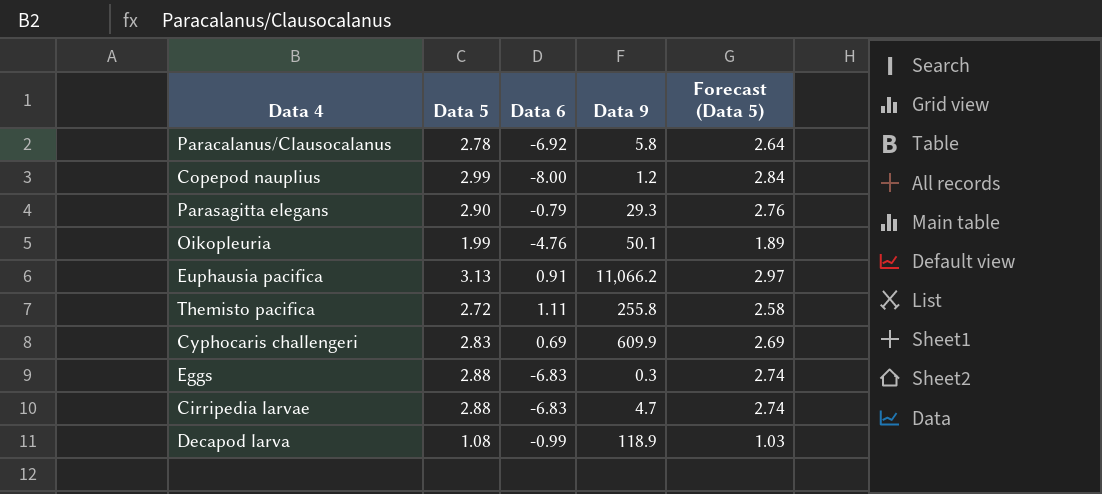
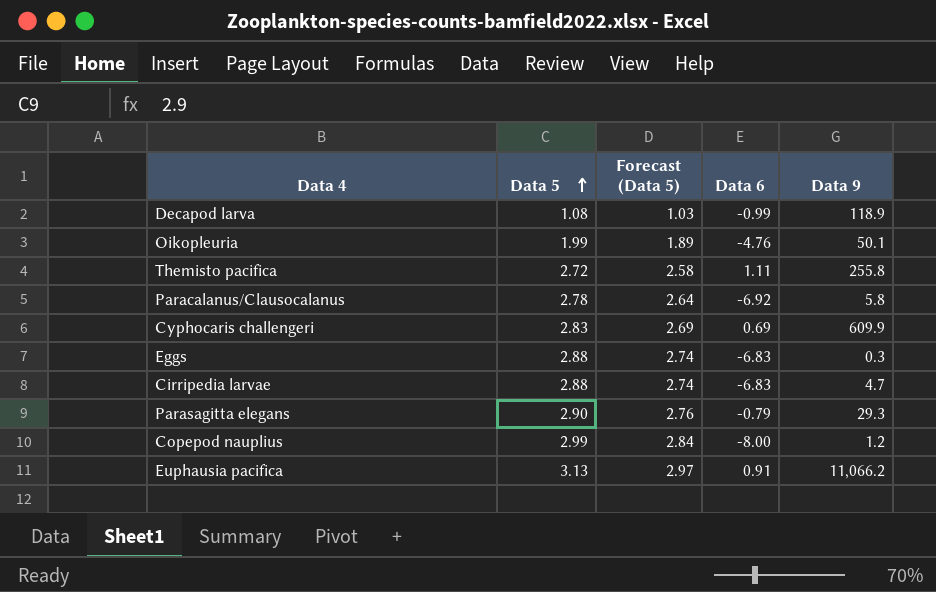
row order: none -> Data 5 ascending
column Forecast (Data 5) | position: 5 -> 3

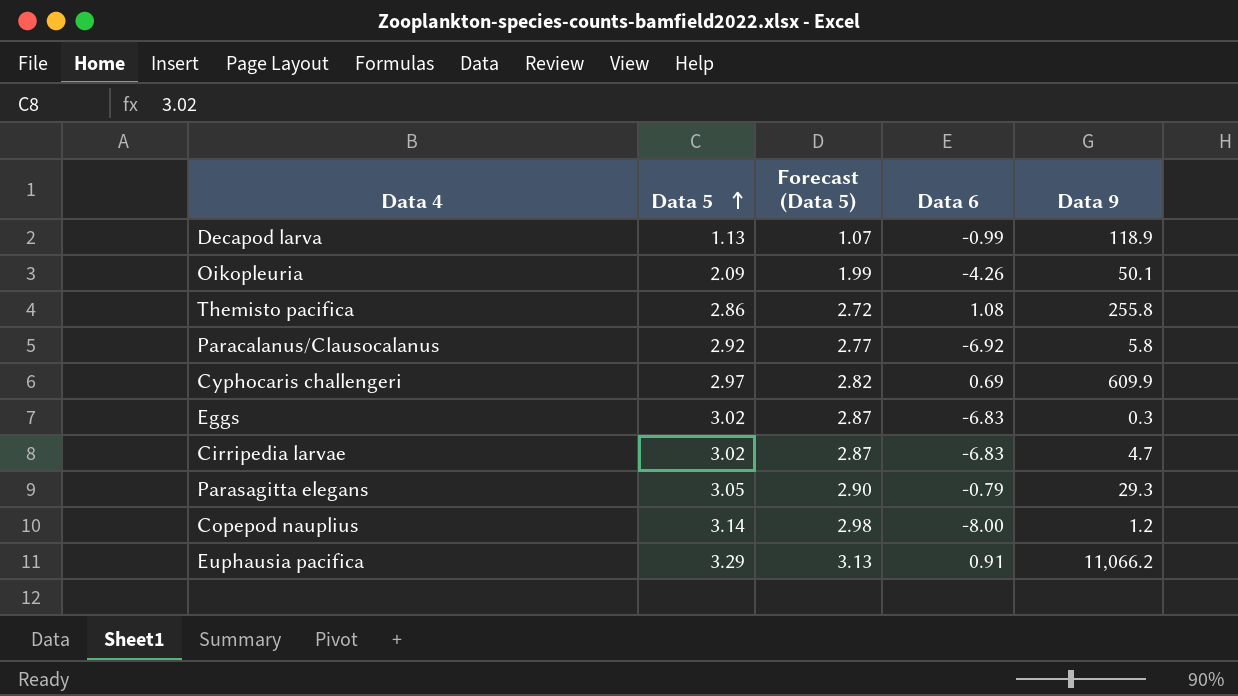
Decapod larva | Data 5: 1.08 -> 1.13
Decapod larva | Forecast (Data 5): 1.03 -> 1.07
Oikopleuria | Data 5: 1.99 -> 2.09
Oikopleuria | Forecast (Data 5): 1.89 -> 1.99
Oikopleuria | Data 6: -4.76 -> -4.26
Themisto pacifica | Data 5: 2.72 -> 2.86
Themisto pacifica | Forecast (Data 5): 2.58 -> 2.72
Themisto pacifica | Data 6: 1.11 -> 1.08
Paracalanus/Clausocalanus | Data 5: 2.78 -> 2.92
Paracalanus/Clausocalanus | Forecast (Data 5): 2.64 -> 2.77
Cyphocaris challengeri | Data 5: 2.83 -> 2.97
Cyphocaris challengeri | Forecast (Data 5): 2.69 -> 2.82
Eggs | Data 5: 2.88 -> 3.02
Eggs | Forecast (Data 5): 2.74 -> 2.87
Cirripedia larvae | Data 5: 2.88 -> 3.02
Cirripedia larvae | Forecast (Data 5): 2.74 -> 2.87
Parasagitta elegans | Data 5: 2.90 -> 3.05
Parasagitta elegans | Forecast (Data 5): 2.76 -> 2.90
Copepod nauplius | Data 5: 2.99 -> 3.14
Copepod nauplius | Forecast (Data 5): 2.84 -> 2.98
Euphausia pacifica | Data 5: 3.13 -> 3.29
Euphausia pacifica | Forecast (Data 5): 2.97 -> 3.13

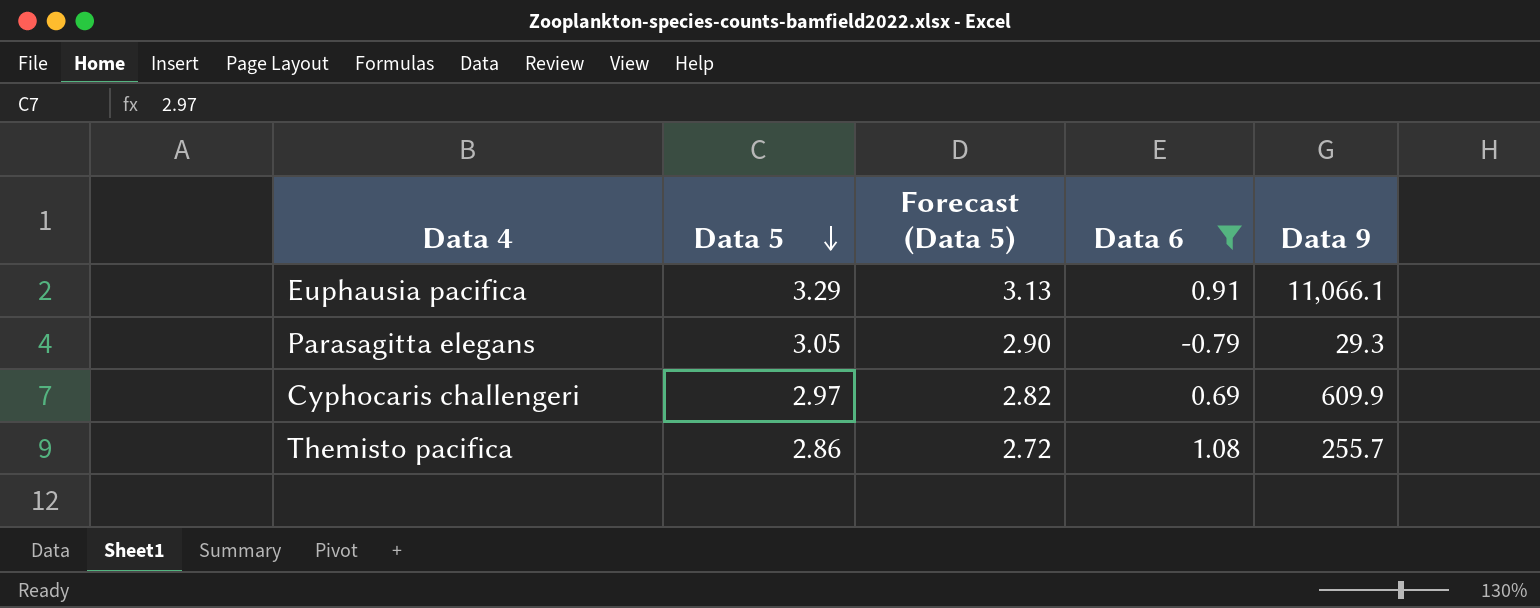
filter: none -> Data 6 >= -0.79
row order: Data 5 ascending -> Data 5 descending
Euphausia pacifica | Data 9: 11,066.2 -> 11,066.1
Themisto pacifica | Data 9: 255.8 -> 255.7

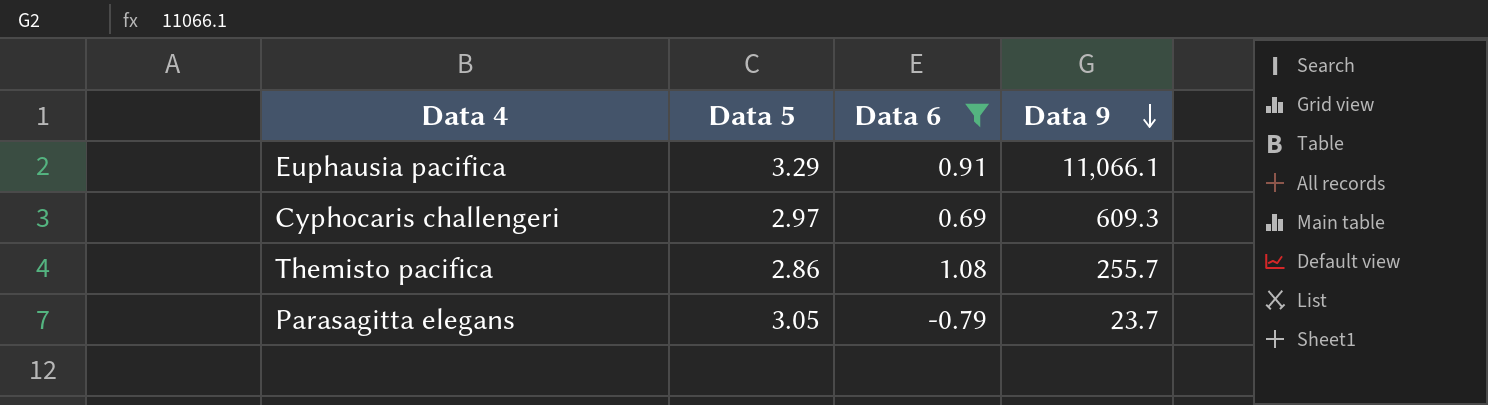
row order: Data 5 descending -> Data 9 descending
column Forecast (Data 5) | formula: [Data 5] * 0.95 -> none
Cyphocaris challengeri | Data 9: 609.9 -> 609.3
Parasagitta elegans | Data 9: 29.3 -> 23.7

